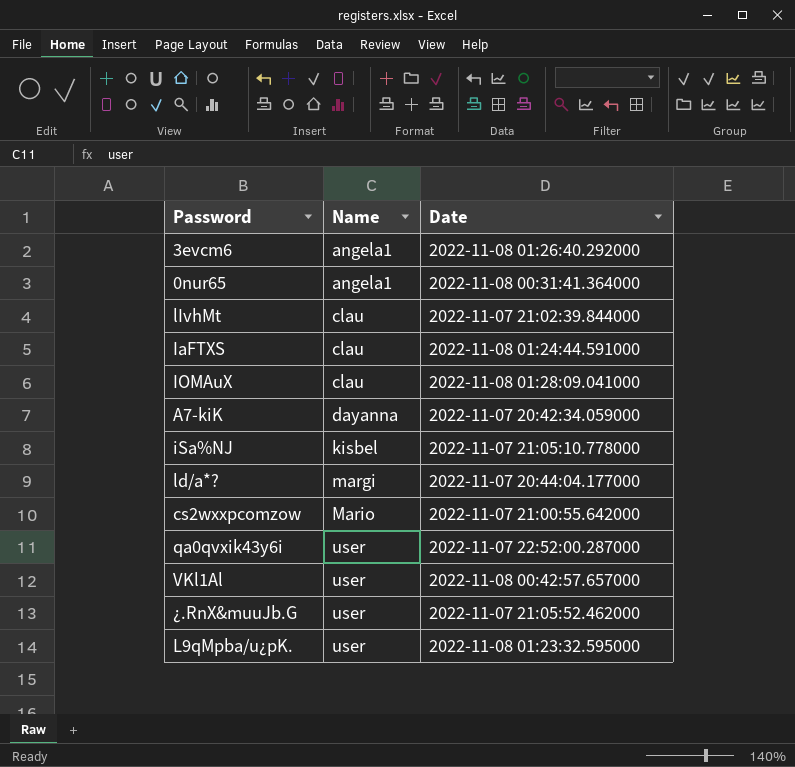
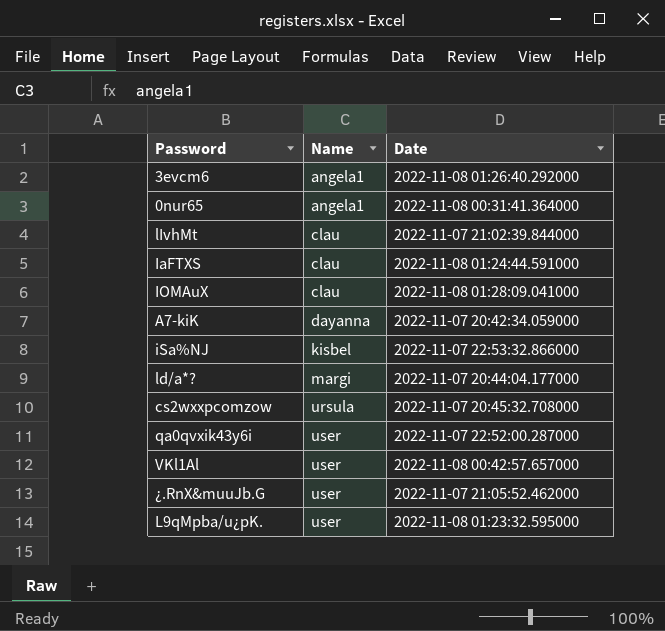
iSa%NJ | Date: 2022-11-07 21:05:10.778000 -> 2022-11-07 22:53:32.866000
cs2wxxpcomzow | Name: Mario -> ursula
cs2wxxpcomzow | Date: 2022-11-07 21:00:55.642000 -> 2022-11-07 20:45:32.708000

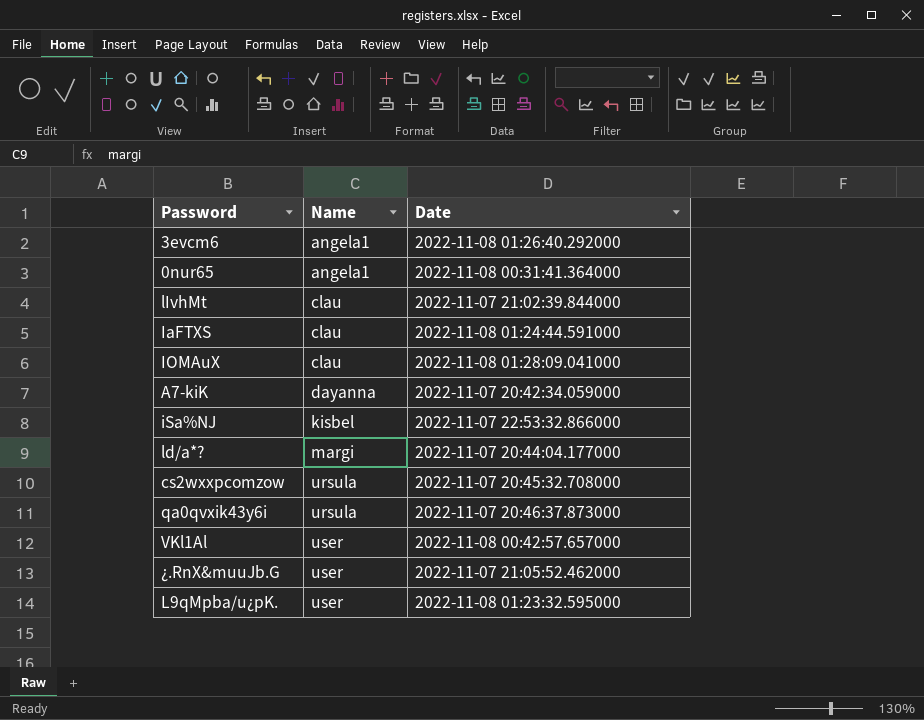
qa0qvxik43y6i | Name: user -> ursula
qa0qvxik43y6i | Date: 2022-11-07 22:52:00.287000 -> 2022-11-07 20:46:37.873000

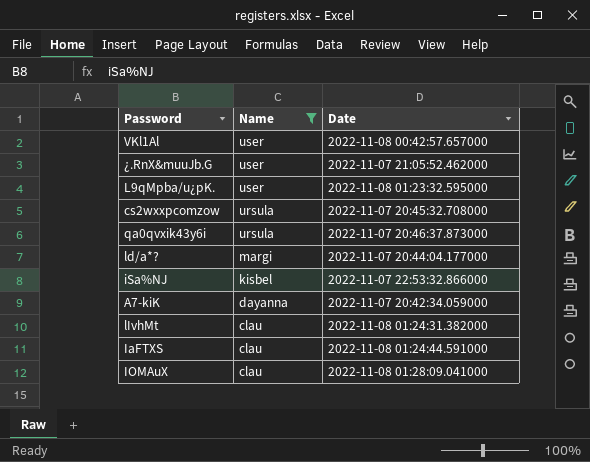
filter: none -> Name != angela1
row order: Name ascending -> Name descending
lIvhMt | Date: 2022-11-07 21:02:39.844000 -> 2022-11-08 01:24:31.382000

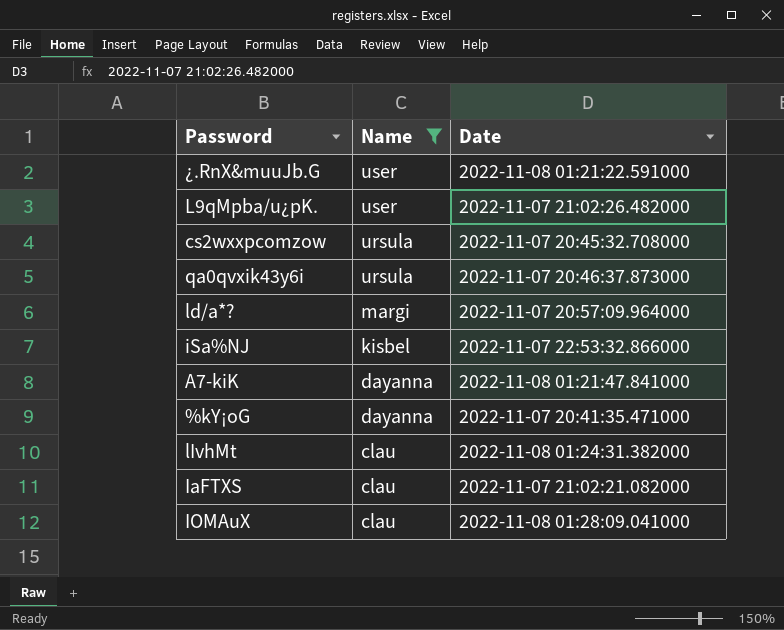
row VKl1Al: user | 2022-11-08 00:42:57.657000 -> none
¿.RnX&muuJb.G | Date: 2022-11-07 21:05:52.462000 -> 2022-11-08 01:21:22.591000
L9qMpba/u¿pK. | Date: 2022-11-08 01:23:32.595000 -> 2022-11-07 21:02:26.482000
ld/a*? | Date: 2022-11-07 20:44:04.177000 -> 2022-11-07 20:57:09.964000
A7-kiK | Date: 2022-11-07 20:42:34.059000 -> 2022-11-08 01:21:47.841000
row %kY¡oG: none -> dayanna | 2022-11-07 20:41:35.471000
IaFTXS | Date: 2022-11-08 01:24:44.591000 -> 2022-11-07 21:02:21.082000

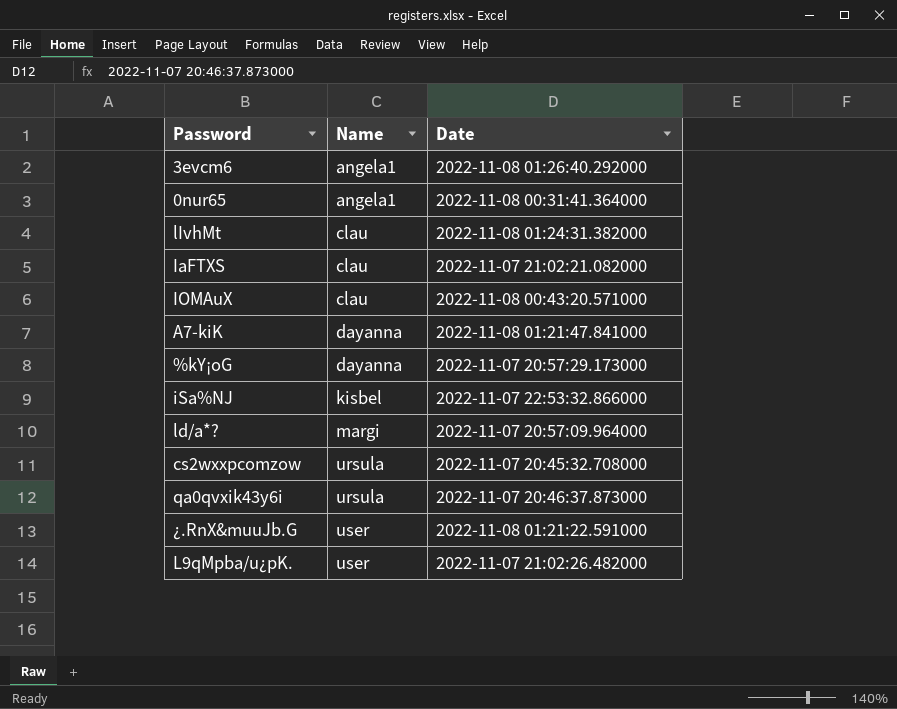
filter: Name != angela1 -> none
row order: Name descending -> Name ascending
IOMAuX | Date: 2022-11-08 01:28:09.041000 -> 2022-11-08 00:43:20.571000
%kY¡oG | Date: 2022-11-07 20:41:35.471000 -> 2022-11-07 20:57:29.173000

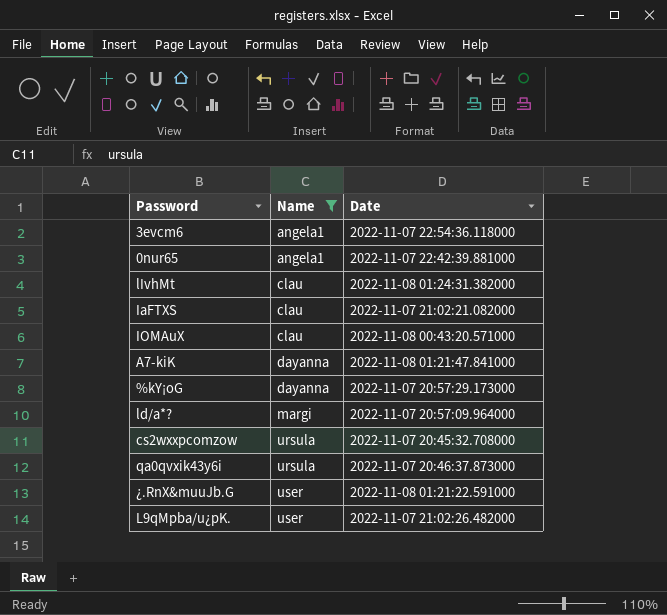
filter: none -> Name != kisbel
3evcm6 | Date: 2022-11-08 01:26:40.292000 -> 2022-11-07 22:54:36.118000
0nur65 | Date: 2022-11-08 00:31:41.364000 -> 2022-11-07 22:42:39.881000

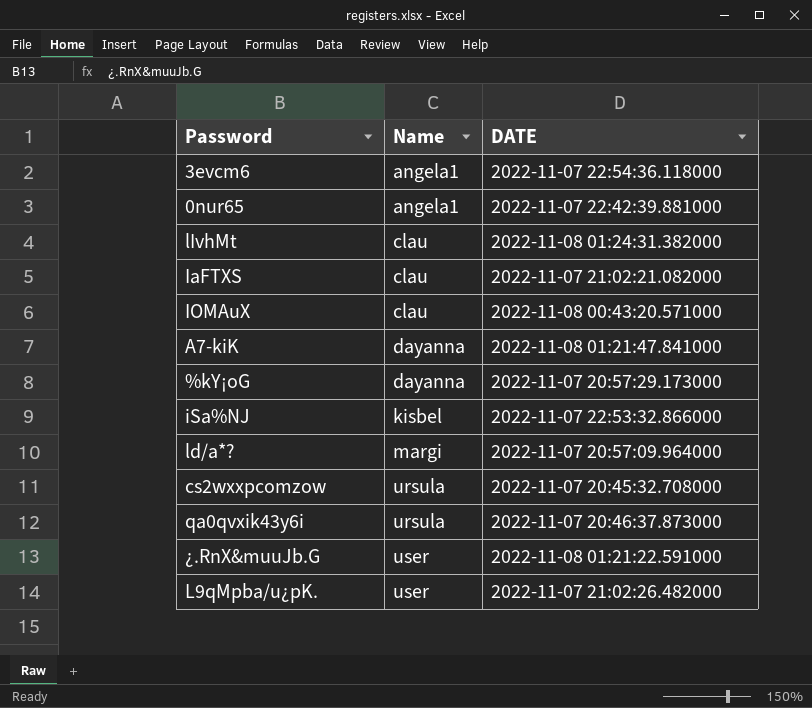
filter: Name != kisbel -> none
column name: Date -> DATE

